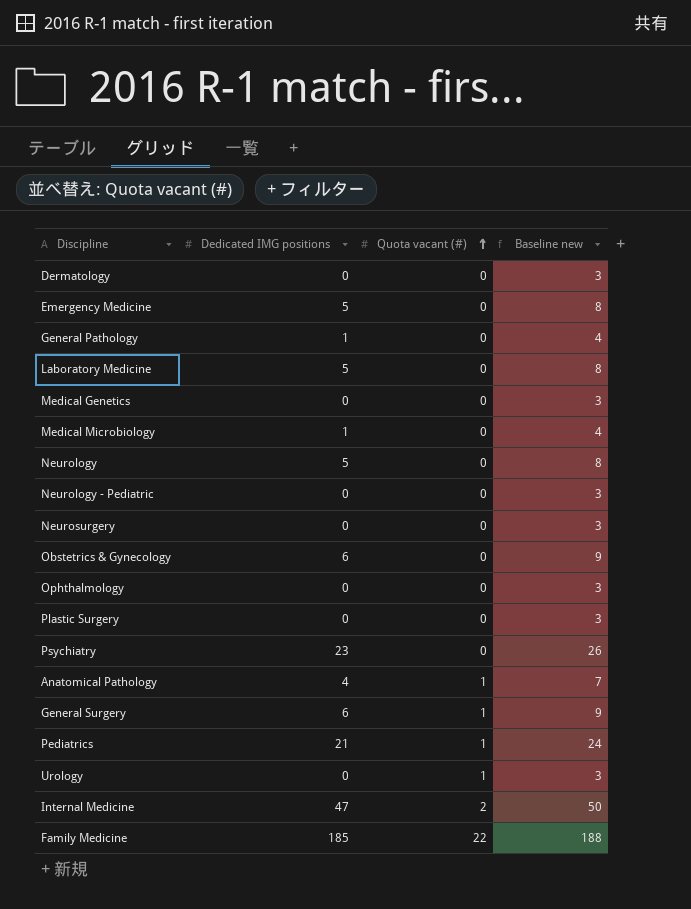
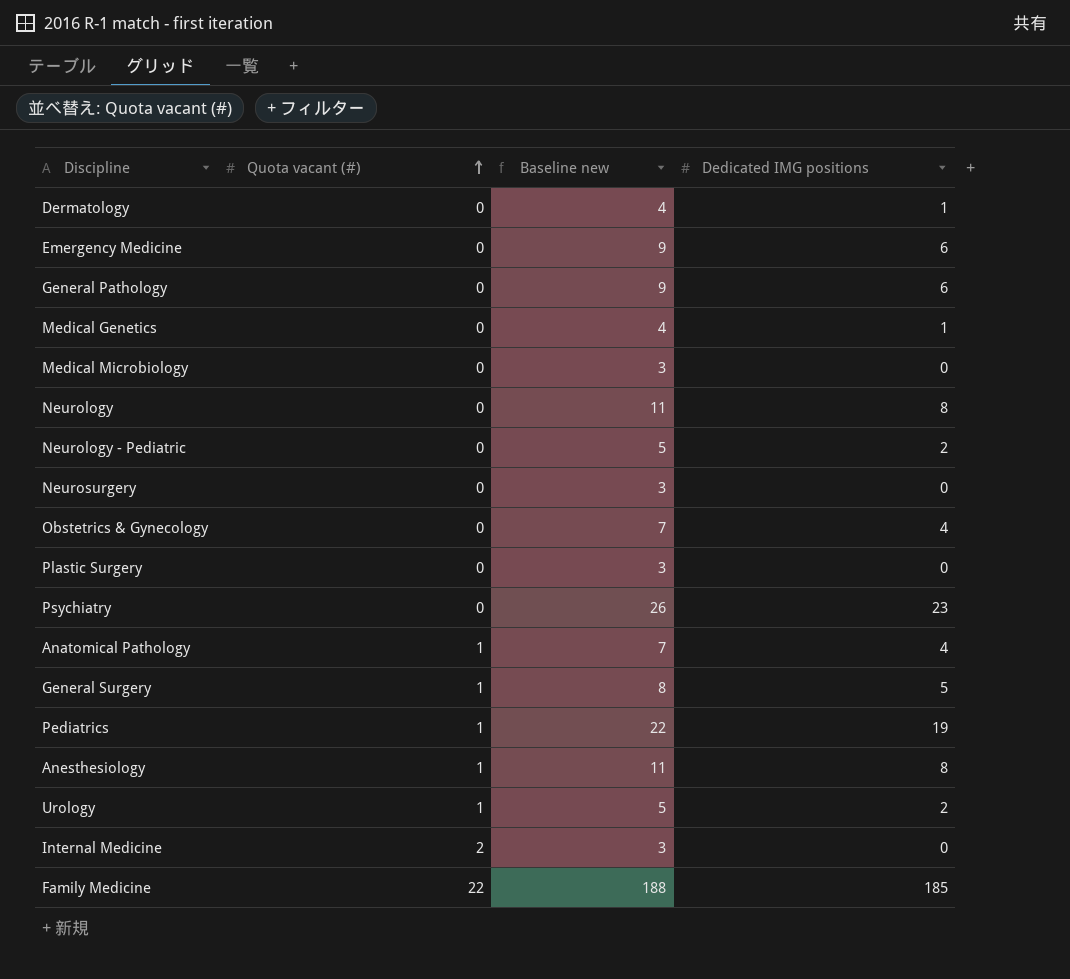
column Dedicated IMG positions | position: 2 -> 4
row Laboratory Medicine: 5 | 0 | 8 -> none
row Ophthalmology: 0 | 0 | 3 -> none
Dermatology | Baseline new: 3 -> 4
Dermatology | Dedicated IMG positions: 0 -> 1
Emergency Medicine | Baseline new: 8 -> 9
Emergency Medicine | Dedicated IMG positions: 5 -> 6
General Pathology | Baseline new: 4 -> 9
General Pathology | Dedicated IMG positions: 1 -> 6
Medical Genetics | Baseline new: 3 -> 4
Medical Genetics | Dedicated IMG positions: 0 -> 1
Medical Microbiology | Baseline new: 4 -> 3
Medical Microbiology | Dedicated IMG positions: 1 -> 0
Neurology | Baseline new: 8 -> 11
Neurology | Dedicated IMG positions: 5 -> 8
Neurology - Pediatric | Baseline new: 3 -> 5
Neurology - Pediatric | Dedicated IMG positions: 0 -> 2
Obstetrics & Gynecology | Baseline new: 9 -> 7
Obstetrics & Gynecology | Dedicated IMG positions: 6 -> 4
General Surgery | Baseline new: 9 -> 8
General Surgery | Dedicated IMG positions: 6 -> 5
Pediatrics | Baseline new: 24 -> 22
Pediatrics | Dedicated IMG positions: 21 -> 19
row Anesthesiology: none -> 1 | 11 | 8
Urology | Baseline new: 3 -> 5
Urology | Dedicated IMG positions: 0 -> 2
Internal Medicine | Baseline new: 50 -> 3
Internal Medicine | Dedicated IMG positions: 47 -> 0

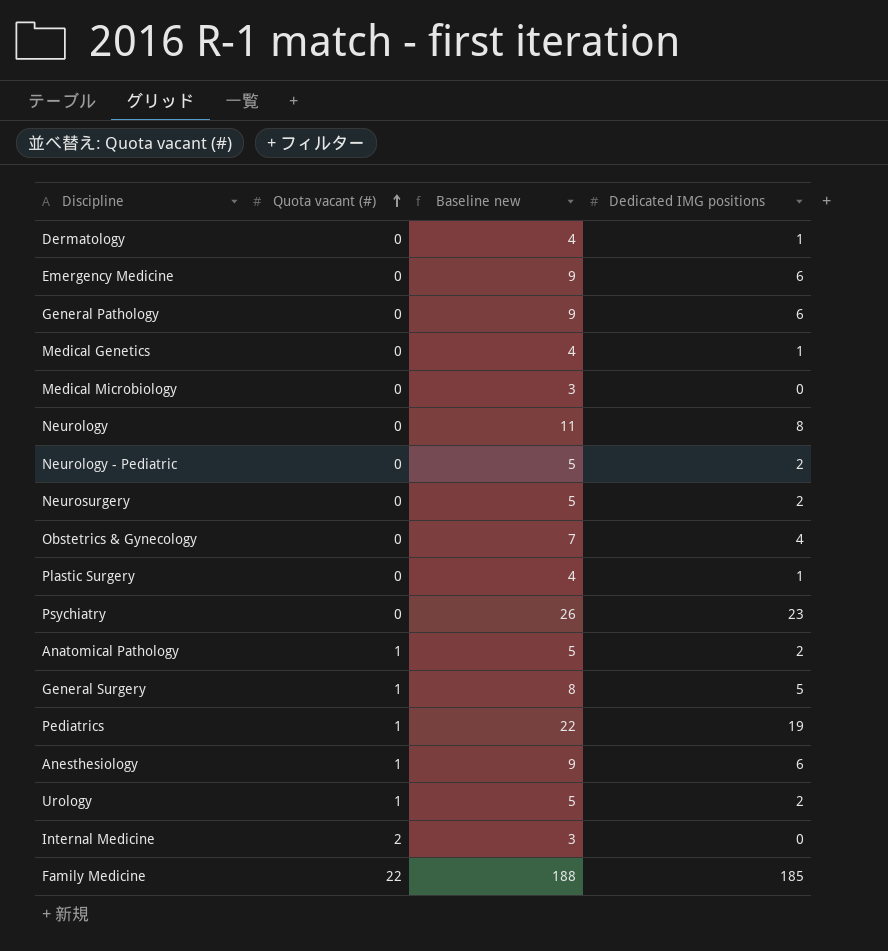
Neurosurgery | Baseline new: 3 -> 5
Neurosurgery | Dedicated IMG positions: 0 -> 2
Plastic Surgery | Baseline new: 3 -> 4
Plastic Surgery | Dedicated IMG positions: 0 -> 1
Anatomical Pathology | Baseline new: 7 -> 5
Anatomical Pathology | Dedicated IMG positions: 4 -> 2
Anesthesiology | Baseline new: 11 -> 9
Anesthesiology | Dedicated IMG positions: 8 -> 6

